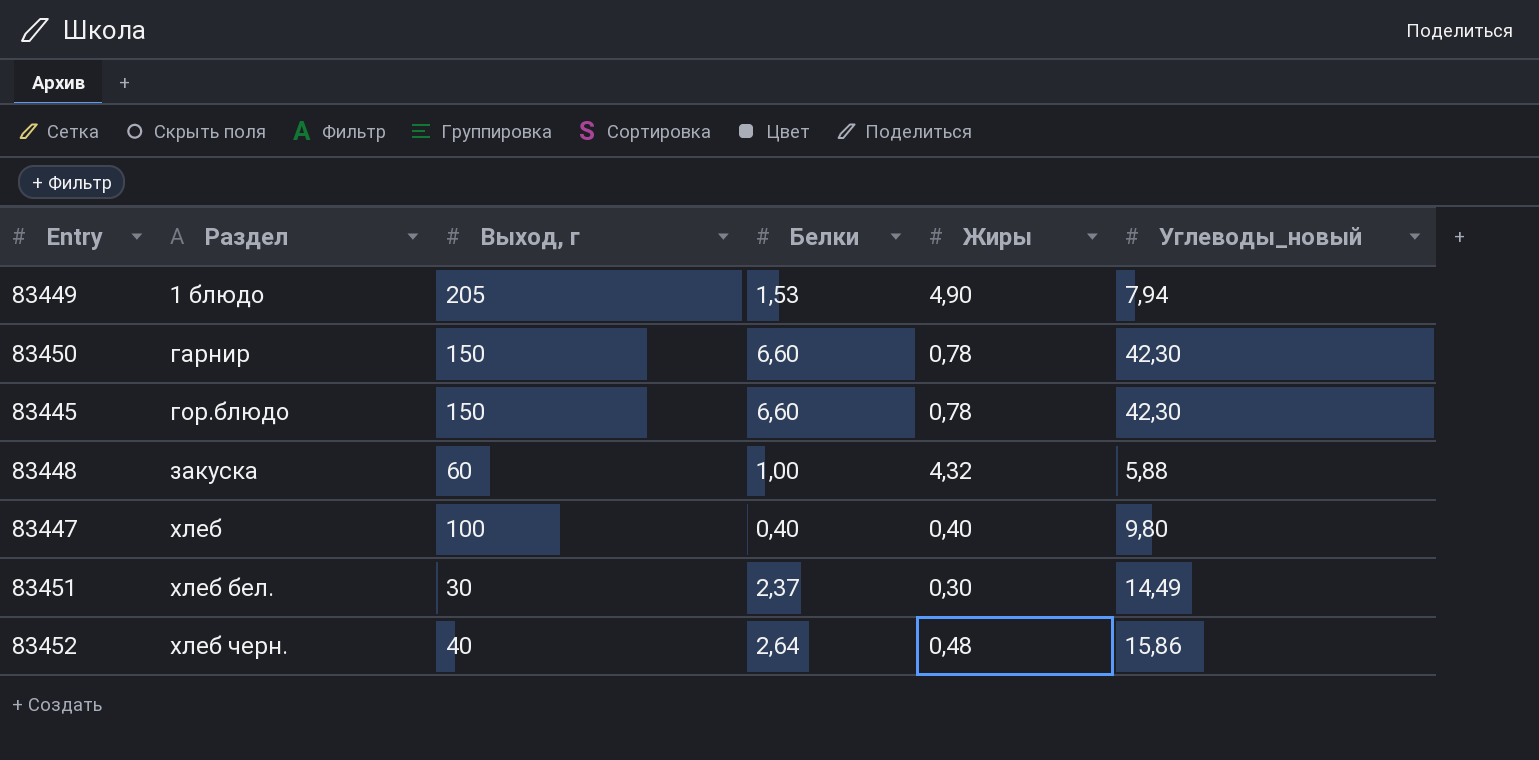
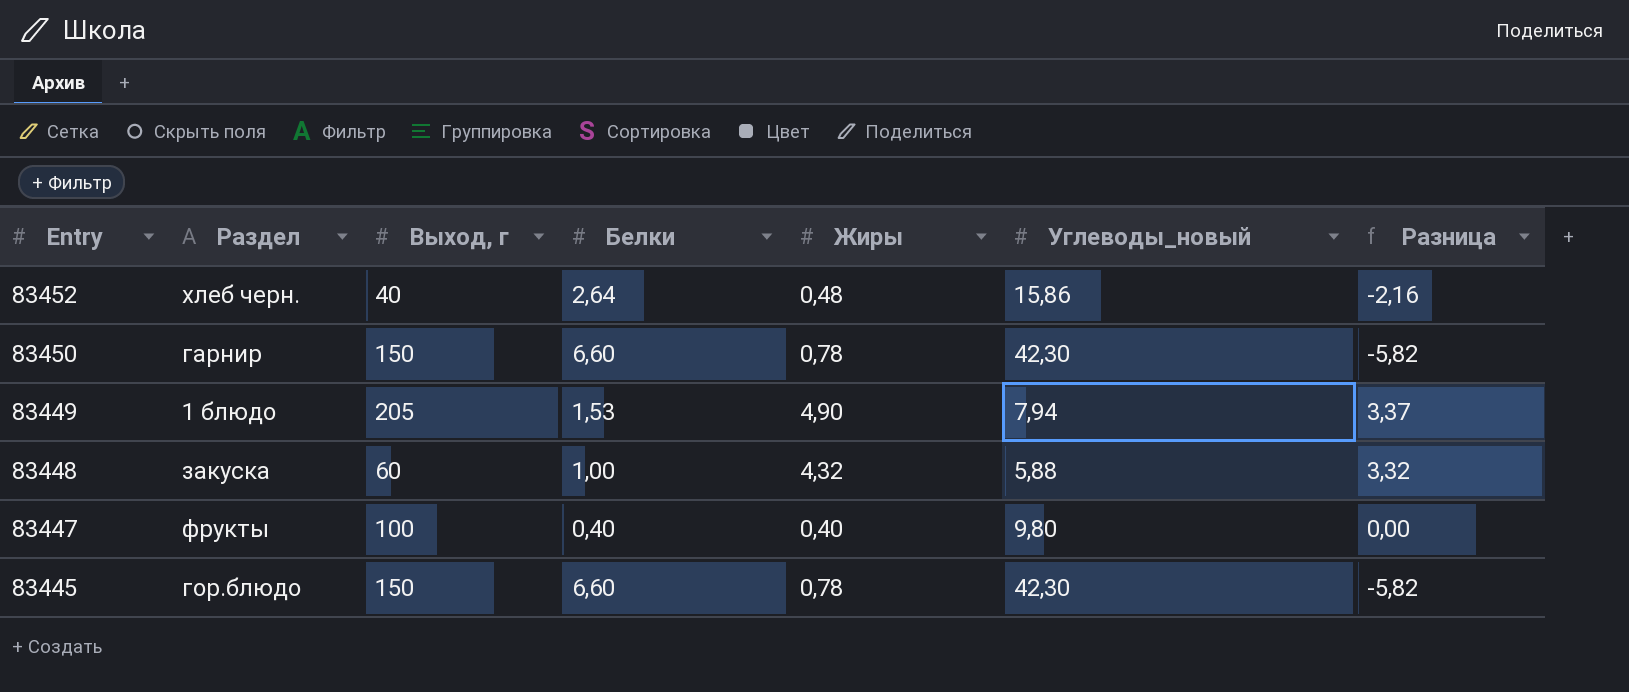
row order: Раздел ascending -> Entry descending
column Разница | formula: none -> [Жиры] - [Белки]
row 83451: хлеб бел. | 30 | 2,37 | 0,30 | 14,49 -> none
83447 | Раздел: хлеб -> фрукты

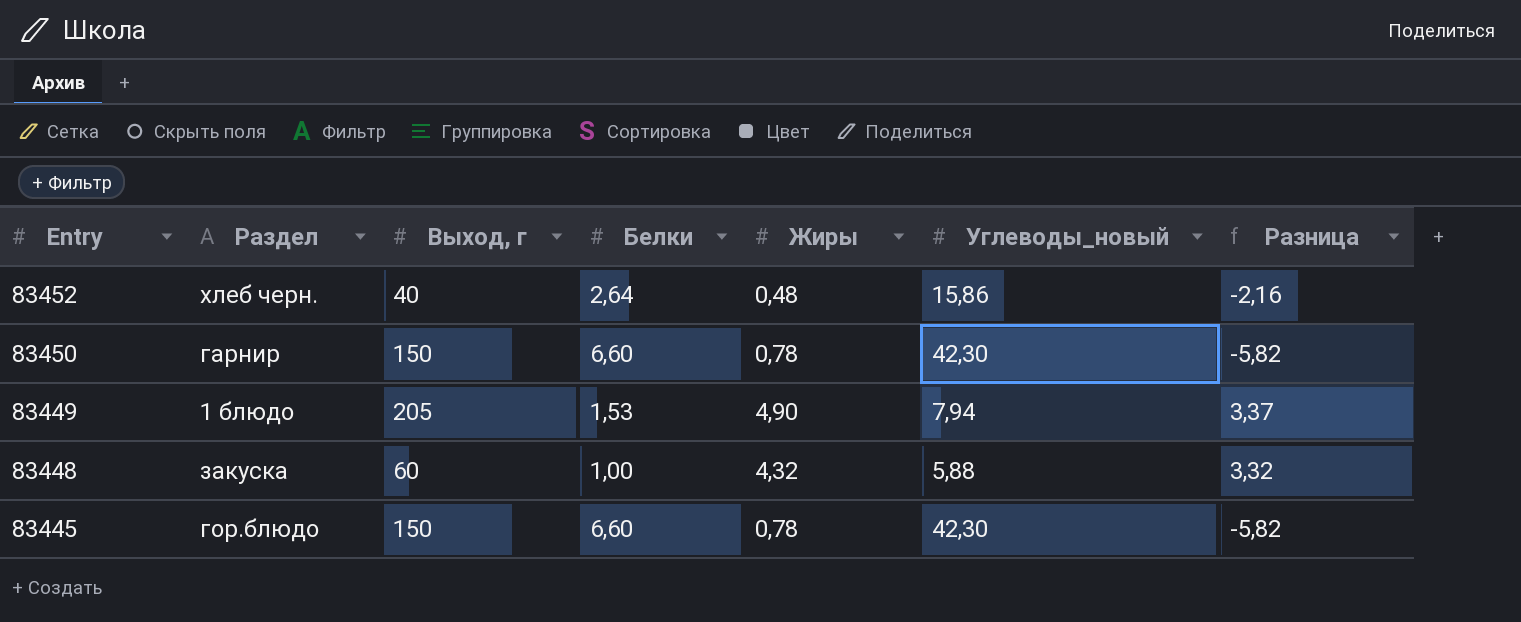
row 83447: фрукты | 100 | 0,40 | 0,40 | 9,80 | 0,00 -> none

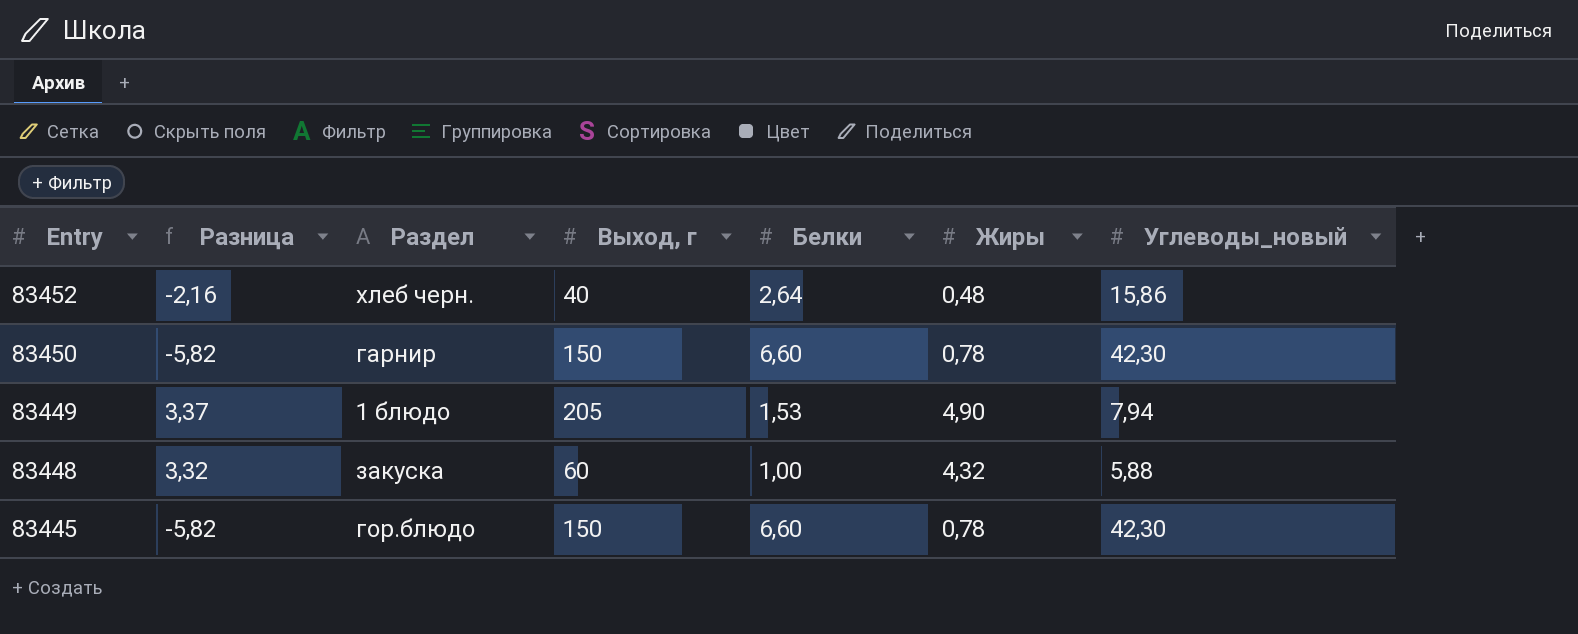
column Разница | position: 7 -> 2

